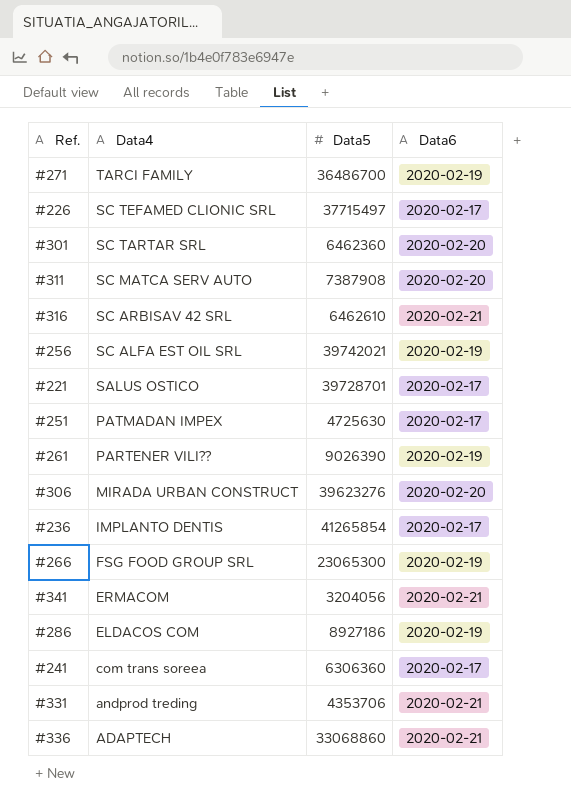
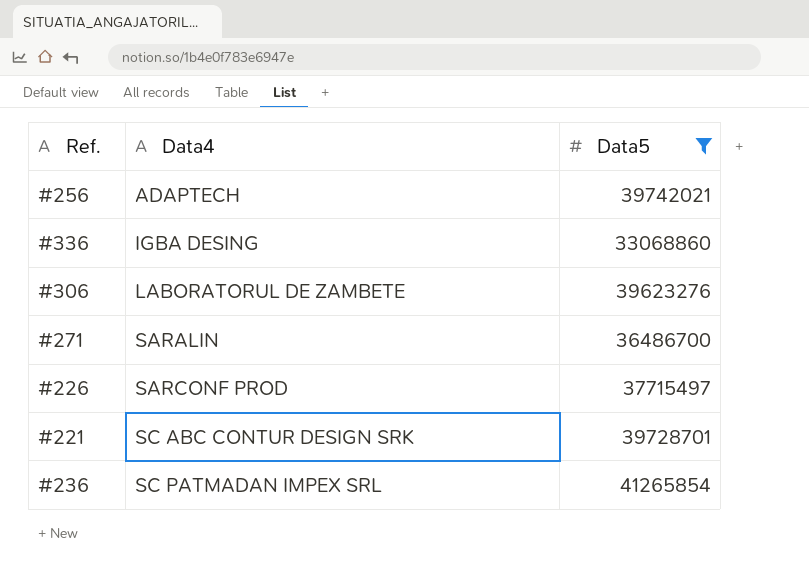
filter: none -> Data5 >= 33068860
row order: Data4 descending -> Data4 ascending
column Data6 | position: 4 -> none
#256 | Data4: SC ALFA EST OIL SRL -> ADAPTECH
#336 | Data4: ADAPTECH -> IGBA DESING
#306 | Data4: MIRADA URBAN CONSTRUCT -> LABORATORUL DE ZAMBETE
#271 | Data4: TARCI FAMILY -> SARALIN
#226 | Data4: SC TEFAMED CLIONIC SRL -> SARCONF PROD
#221 | Data4: SALUS OSTICO -> SC ABC CONTUR DESIGN SRK
#236 | Data4: IMPLANTO DENTIS -> SC PATMADAN IMPEX SRL

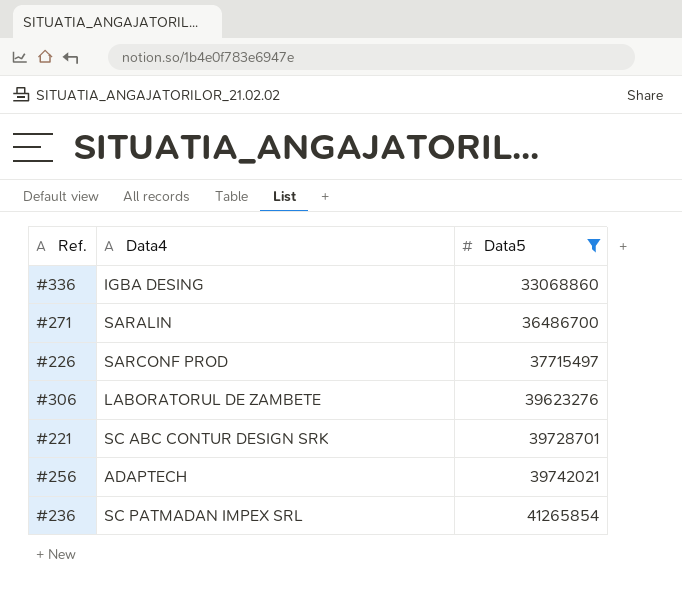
row order: Data4 ascending -> Data5 ascending

